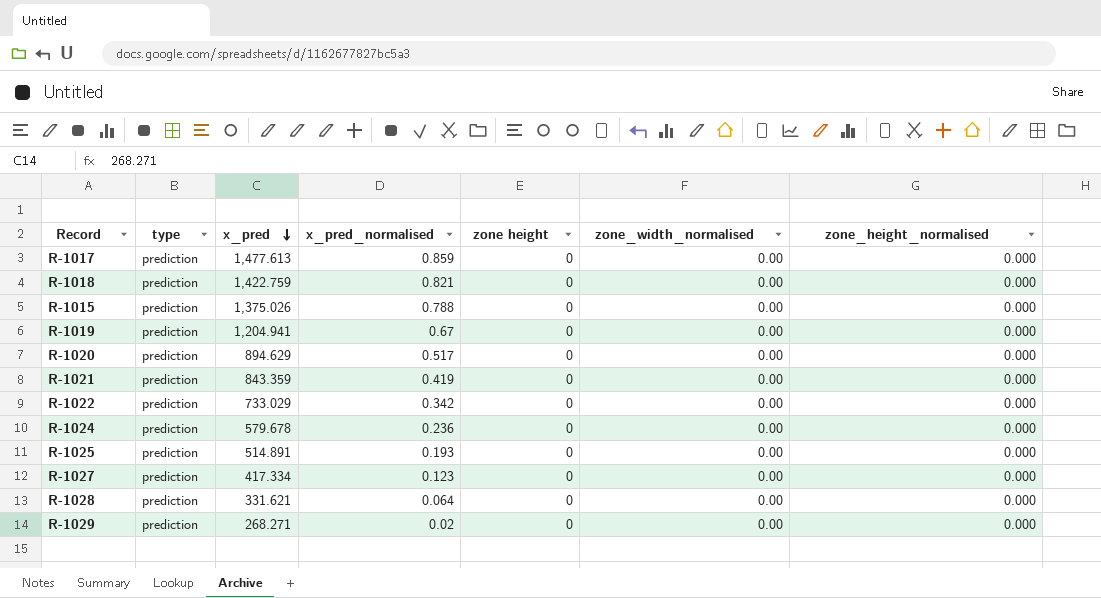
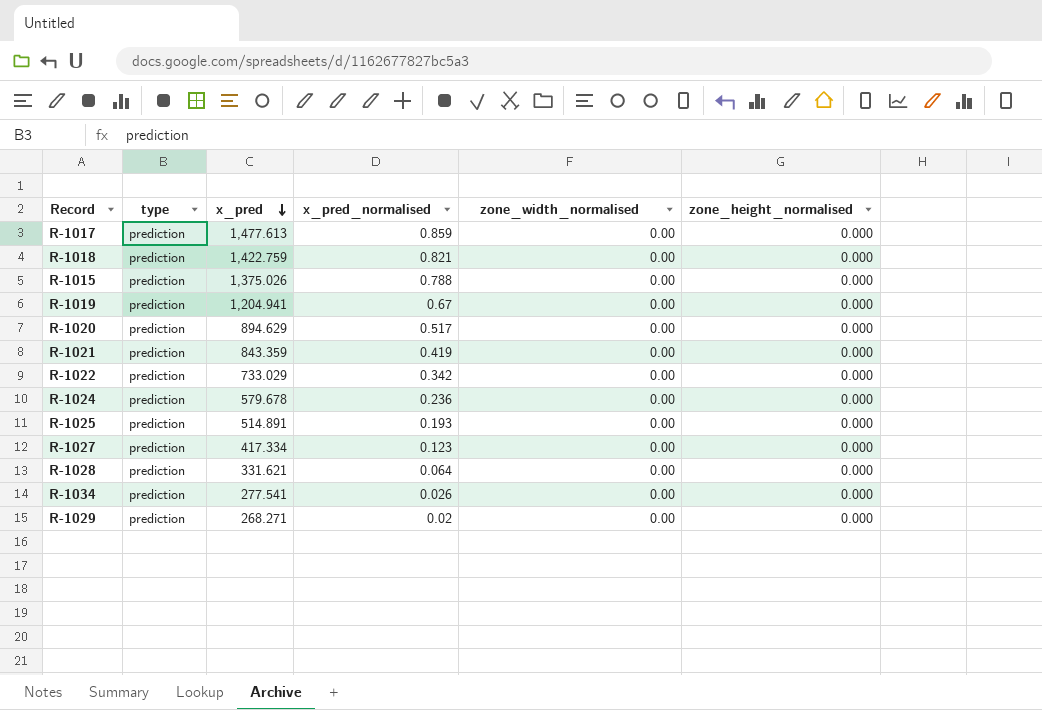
column zone height | position: 5 -> none
row R-1034: none -> prediction | 277.541 | 0.026 | 0.00 | 0.000

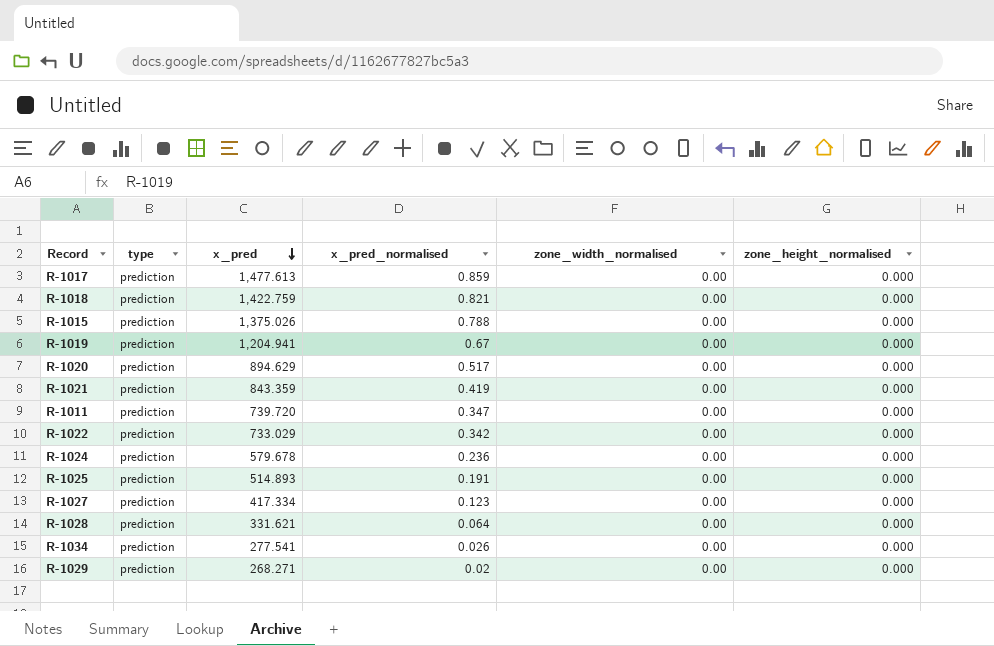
row R-1011: none -> prediction | 739.720 | 0.347 | 0.00 | 0.000
R-1025 | x_pred: 514.891 -> 514.893
R-1025 | x_pred_normalised: 0.193 -> 0.191

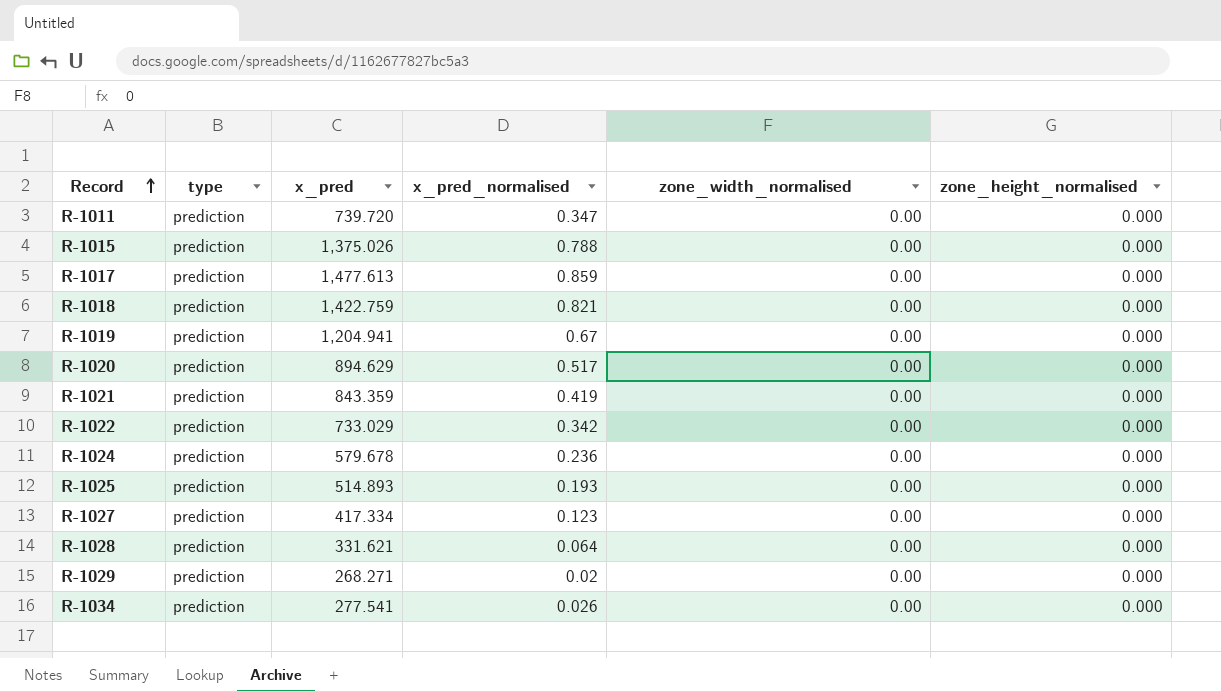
row order: x_pred descending -> Record ascending
R-1025 | x_pred_normalised: 0.191 -> 0.193

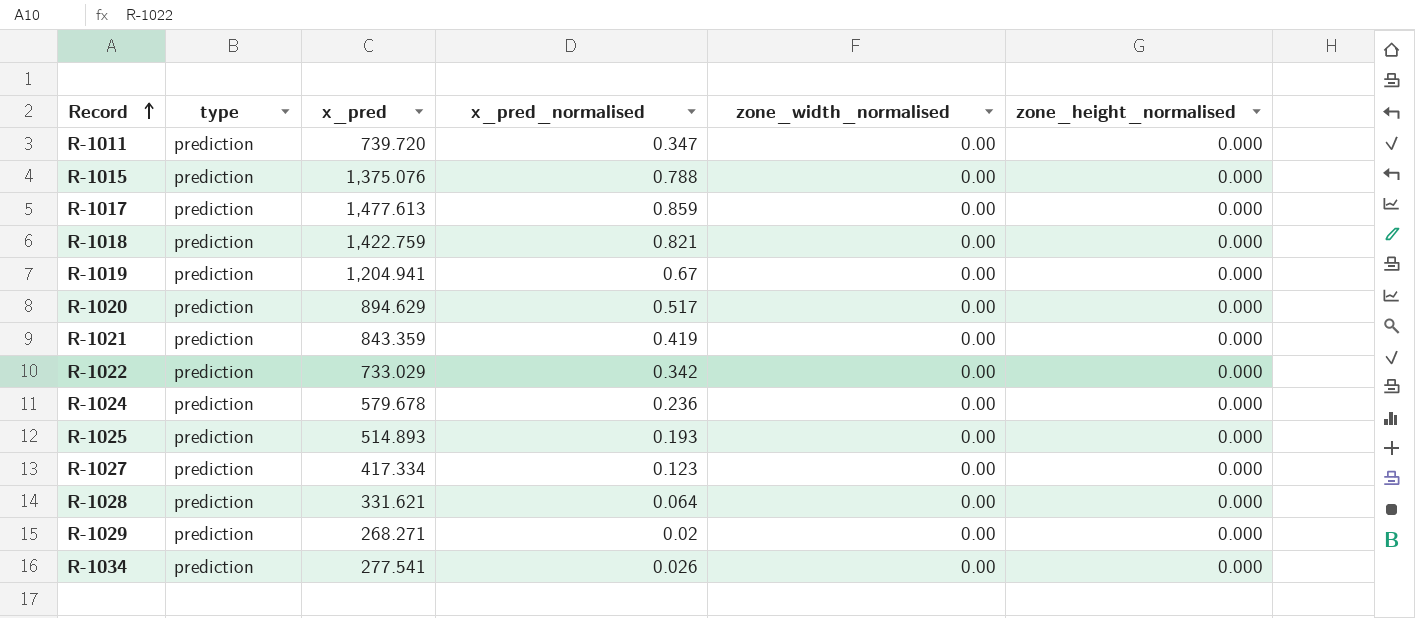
R-1015 | x_pred: 1,375.026 -> 1,375.076

